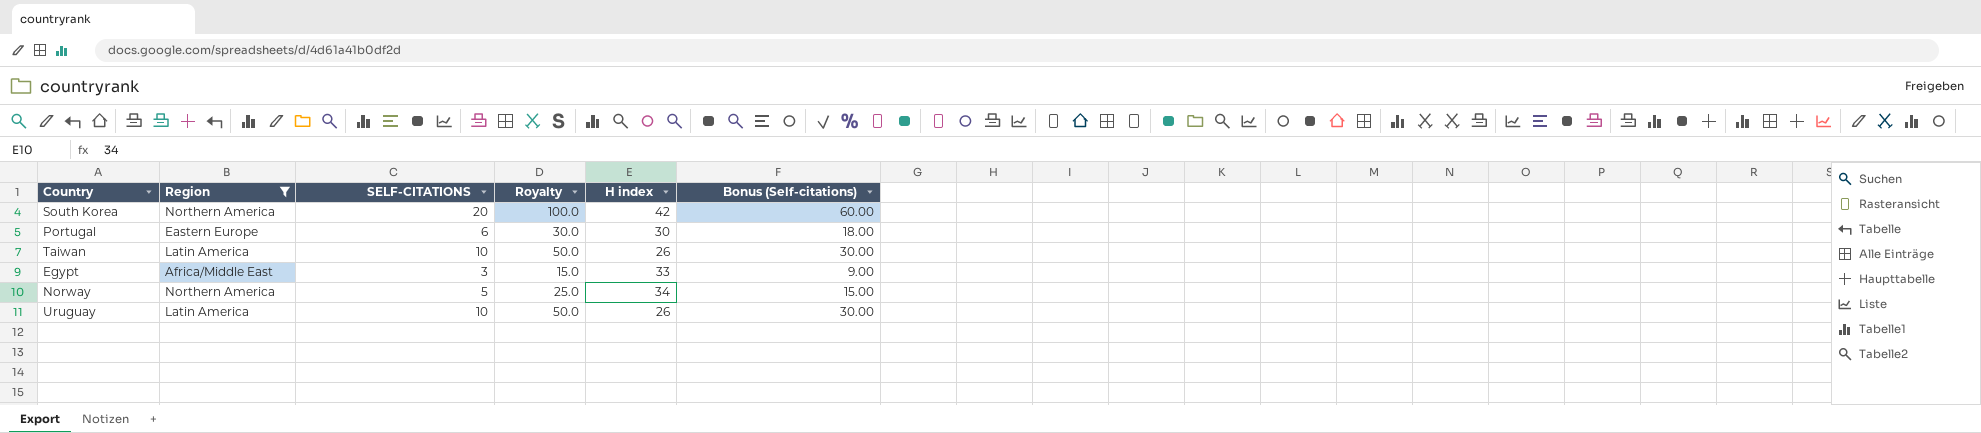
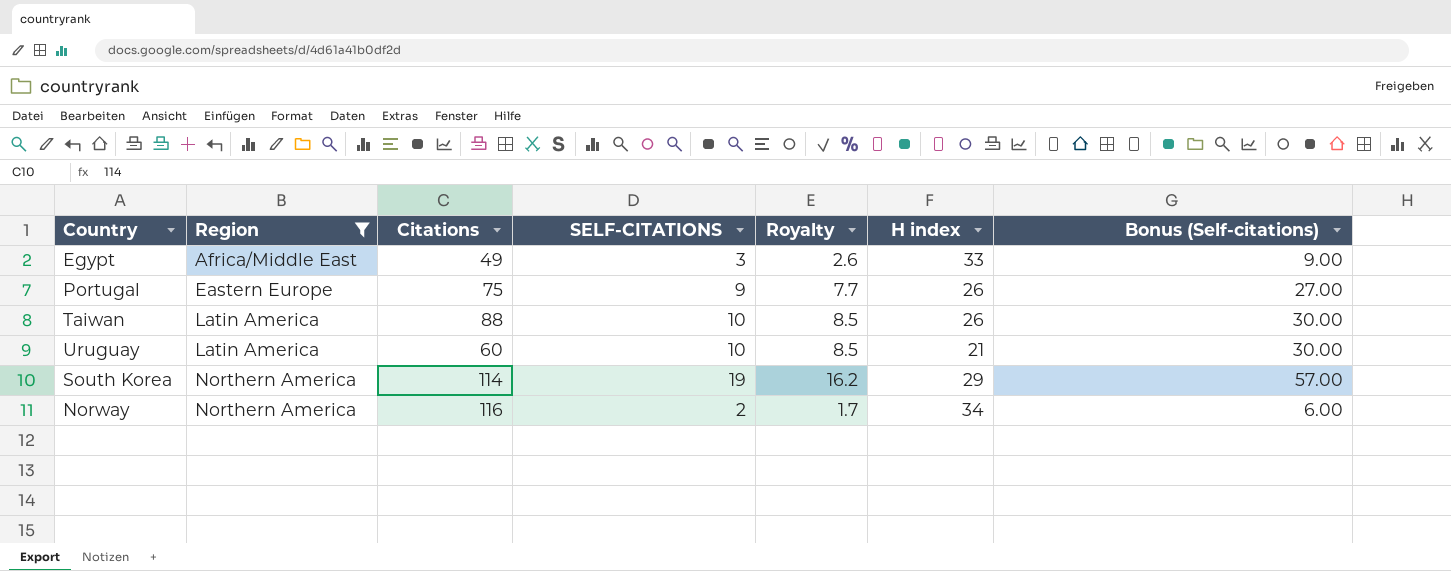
row order: none -> Region ascending
column Citations | position: none -> 3
column Royalty | formula: [SELF-CITATIONS] * 5 -> [SELF-CITATIONS] * 0.85
Portugal | SELF-CITATIONS: 6 -> 9
Portugal | H index: 30 -> 26
Portugal | Bonus (Self-citations): 18.00 -> 27.00
Uruguay | H index: 26 -> 21
South Korea | SELF-CITATIONS: 20 -> 19
South Korea | H index: 42 -> 29
South Korea | Bonus (Self-citations): 60.00 -> 57.00
Norway | SELF-CITATIONS: 5 -> 2
Norway | Bonus (Self-citations): 15.00 -> 6.00

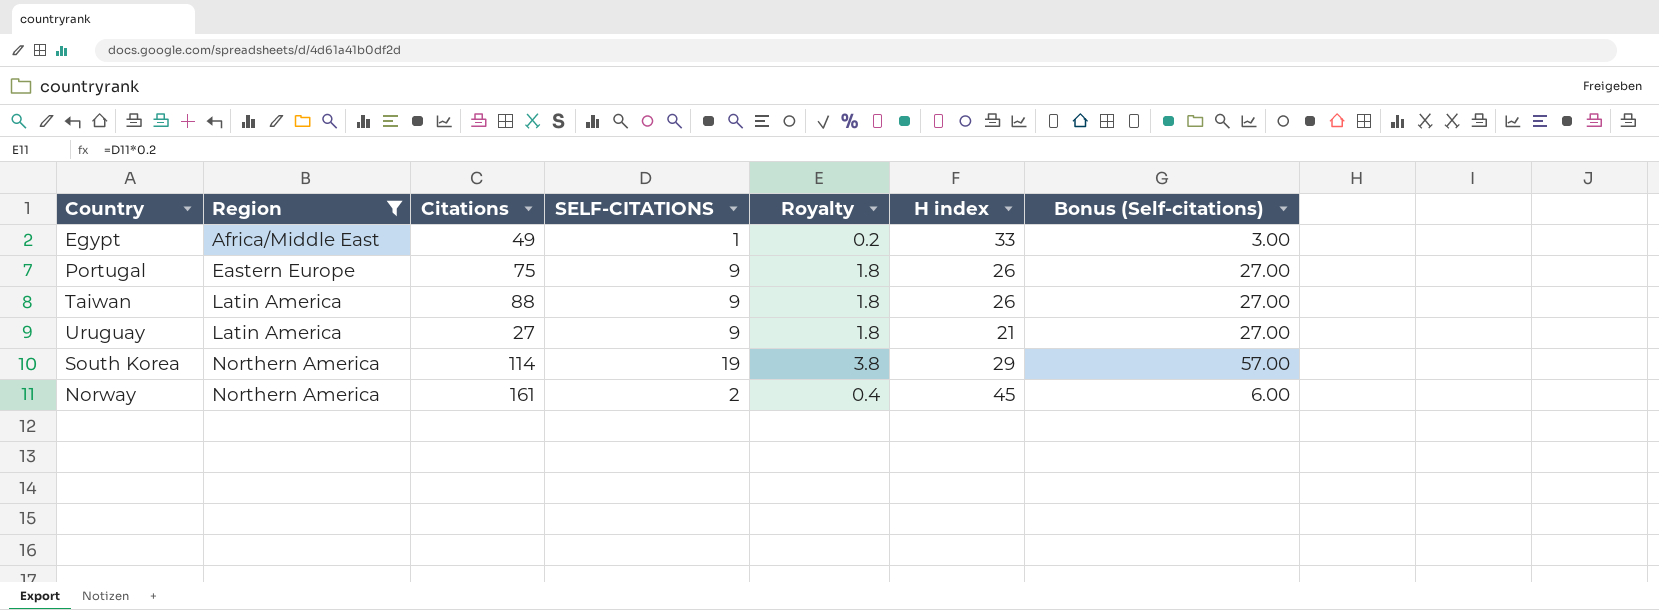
column Royalty | formula: [SELF-CITATIONS] * 0.85 -> [SELF-CITATIONS] * 0.2
Egypt | SELF-CITATIONS: 3 -> 1
Egypt | Bonus (Self-citations): 9.00 -> 3.00
Taiwan | SELF-CITATIONS: 10 -> 9
Taiwan | Bonus (Self-citations): 30.00 -> 27.00
Uruguay | Citations: 60 -> 27
Uruguay | SELF-CITATIONS: 10 -> 9
Uruguay | Bonus (Self-citations): 30.00 -> 27.00
Norway | Citations: 116 -> 161
Norway | H index: 34 -> 45

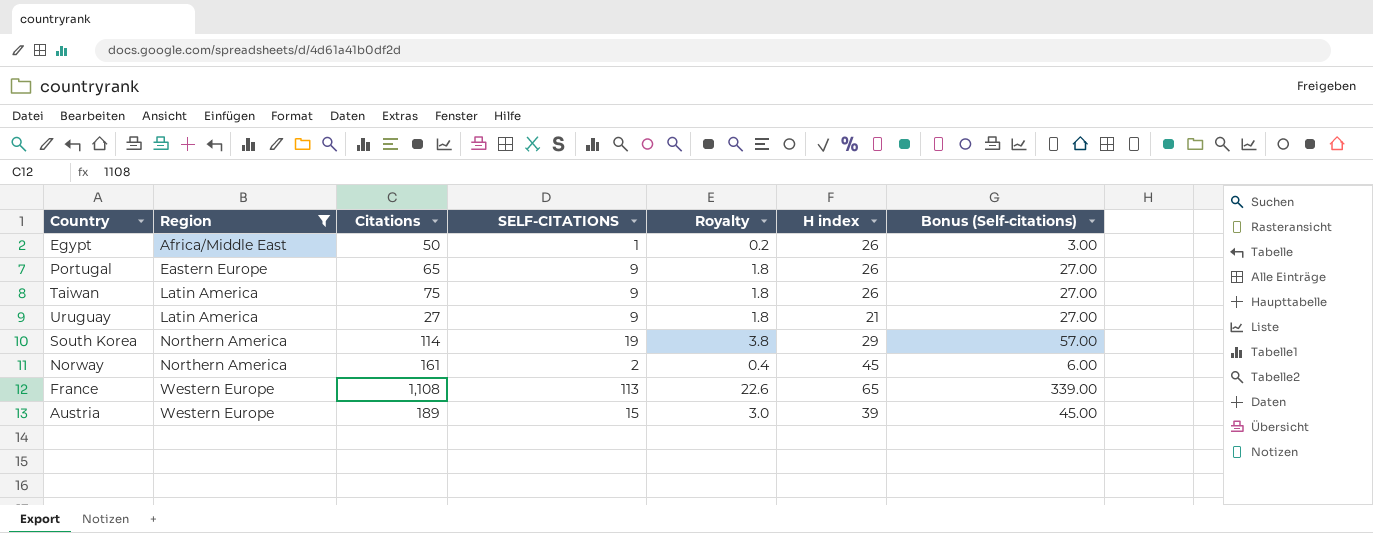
Egypt | Citations: 49 -> 50
Egypt | H index: 33 -> 26
Portugal | Citations: 75 -> 65
Taiwan | Citations: 88 -> 75
row France: none -> Western Europe | 1,108 | 113 | 22.6 | 65 | 339.00
row Austria: none -> Western Europe | 189 | 15 | 3.0 | 39 | 45.00

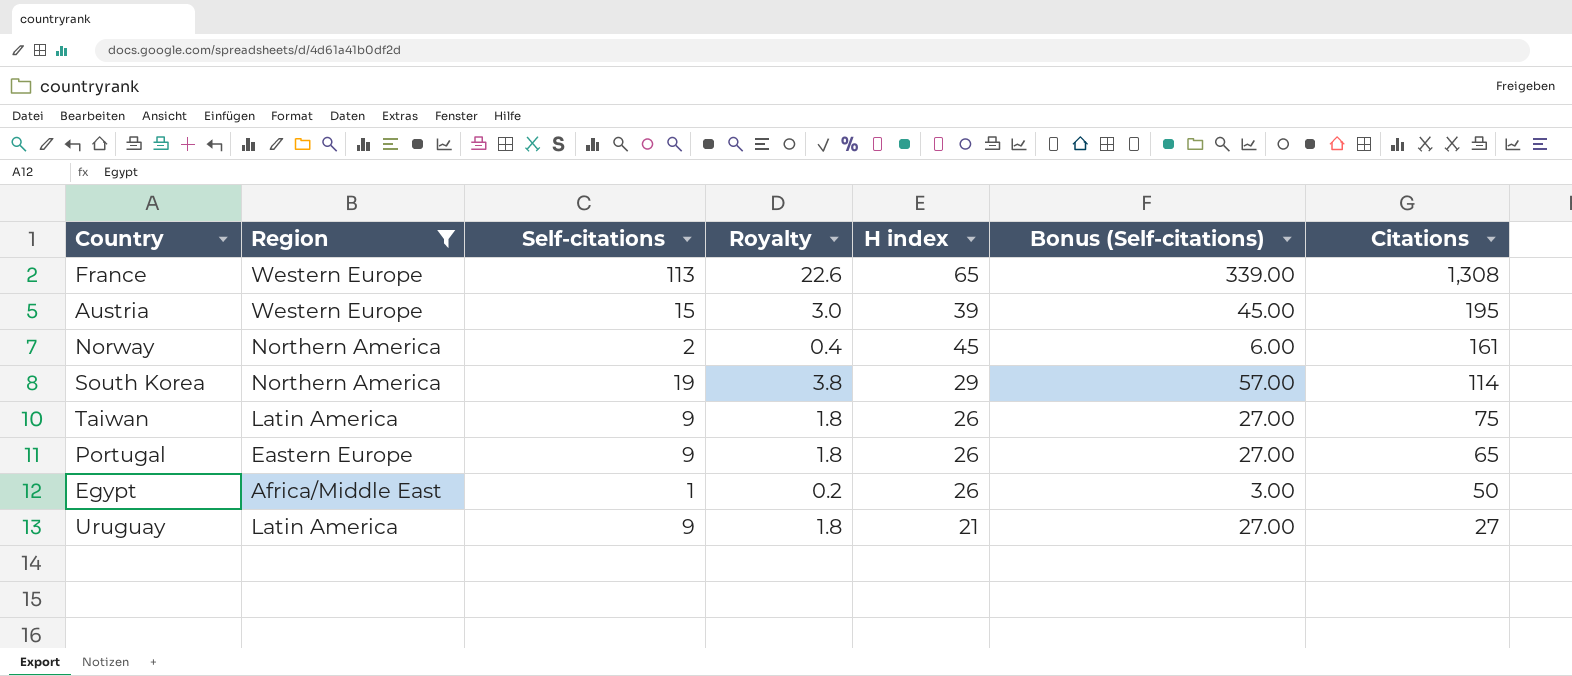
row order: Region ascending -> Citations descending
column name: SELF-CITATIONS -> Self-citations
column Citations | position: 3 -> 7
France | Citations: 1,108 -> 1,308
Austria | Citations: 189 -> 195

